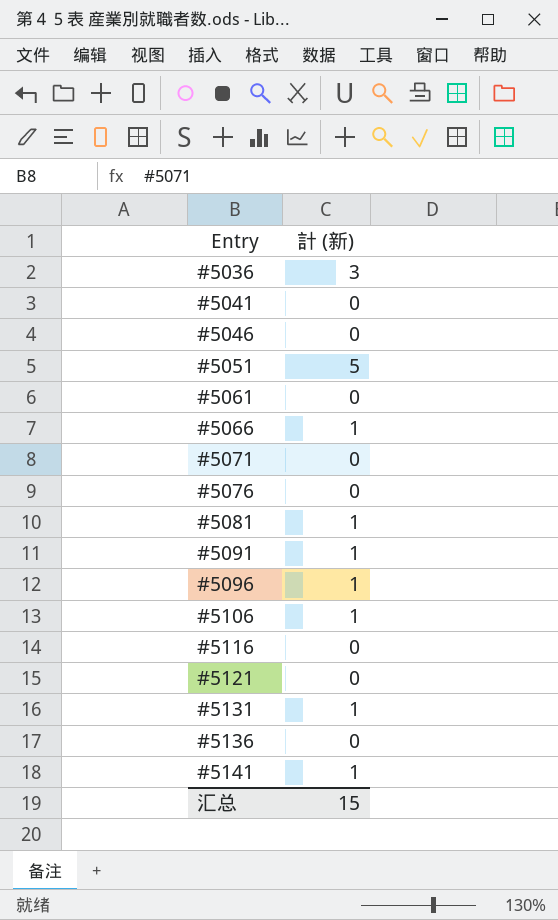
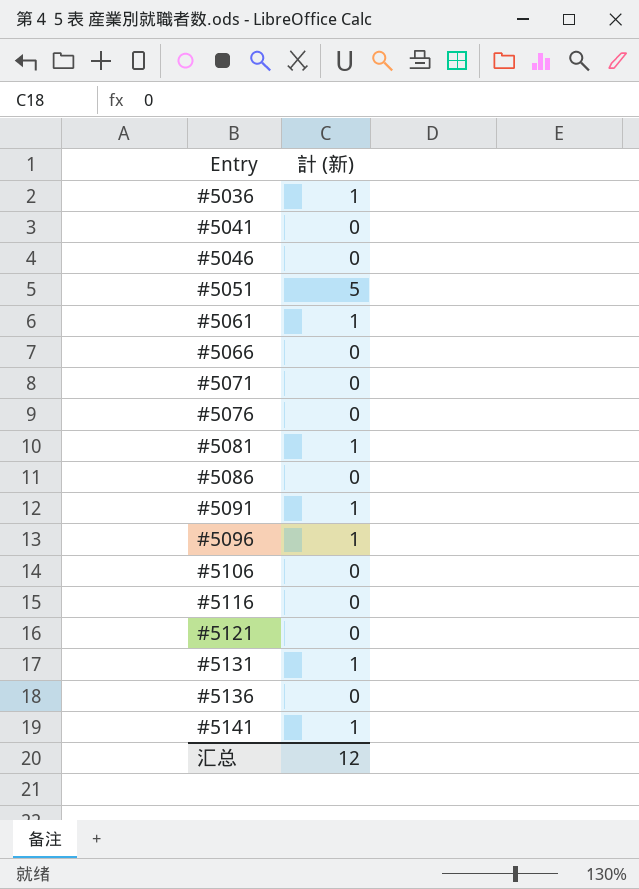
#5036 | 計 (新): 3 -> 1
#5061 | 計 (新): 0 -> 1
#5066 | 計 (新): 1 -> 0
row #5086: none -> 0
#5106 | 計 (新): 1 -> 0
汇总 | 計 (新): 15 -> 12

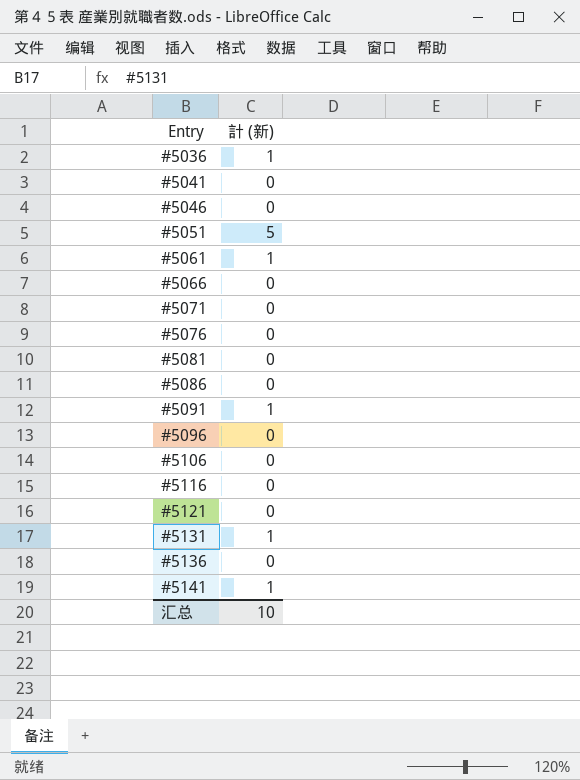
#5081 | 計 (新): 1 -> 0
#5096 | 計 (新): 1 -> 0
汇总 | 計 (新): 12 -> 10

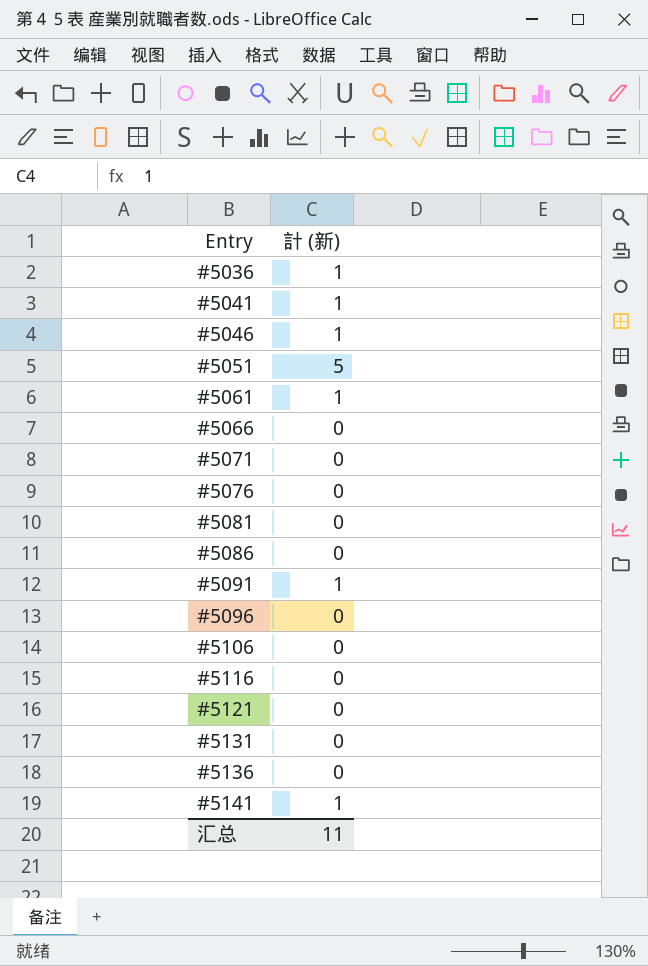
#5041 | 計 (新): 0 -> 1
#5046 | 計 (新): 0 -> 1
#5131 | 計 (新): 1 -> 0
汇总 | 計 (新): 10 -> 11

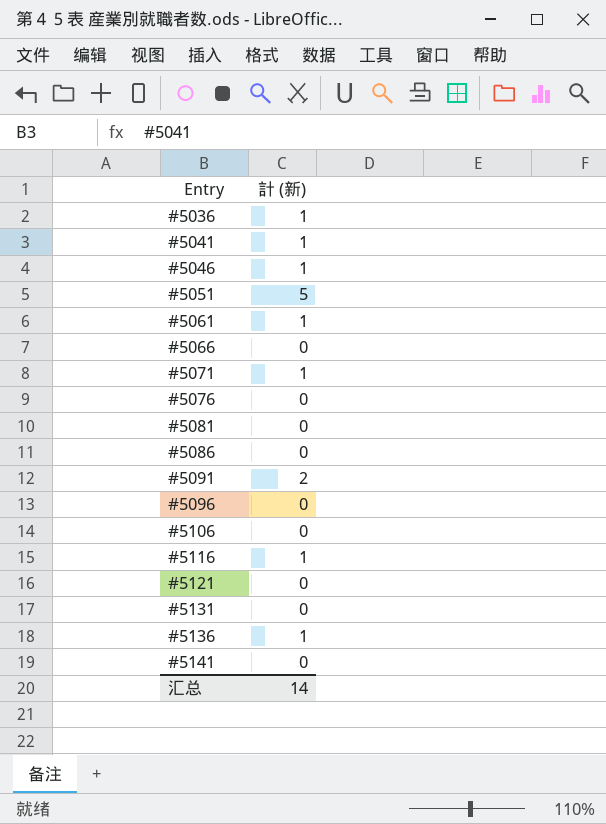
#5071 | 計 (新): 0 -> 1
#5091 | 計 (新): 1 -> 2
#5116 | 計 (新): 0 -> 1
#5136 | 計 (新): 0 -> 1
#5141 | 計 (新): 1 -> 0
汇总 | 計 (新): 11 -> 14

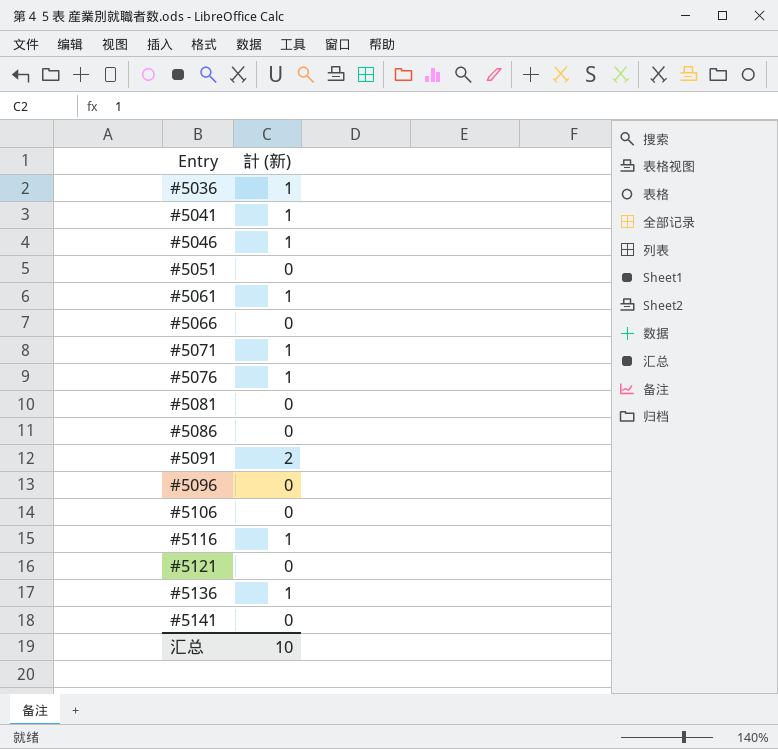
row #5131: 0 -> none
#5051 | 計 (新): 5 -> 0
#5076 | 計 (新): 0 -> 1
汇总 | 計 (新): 14 -> 10

